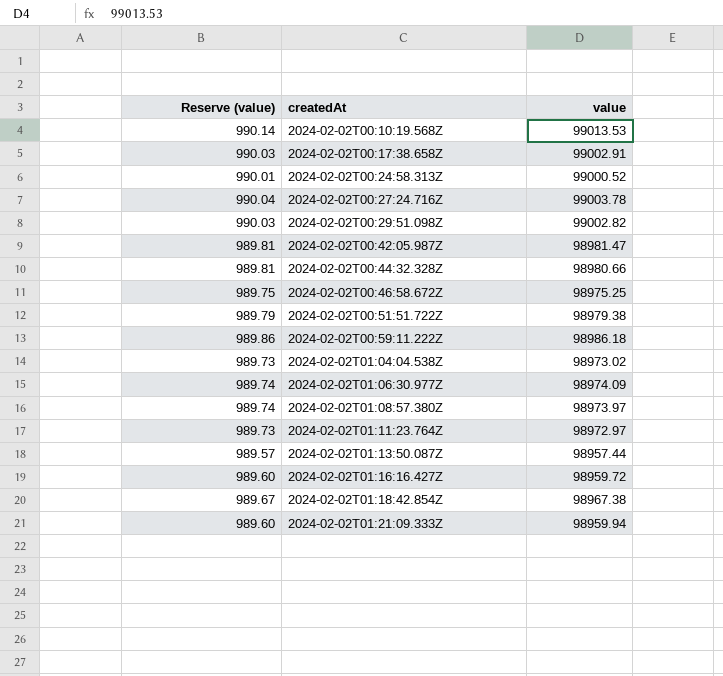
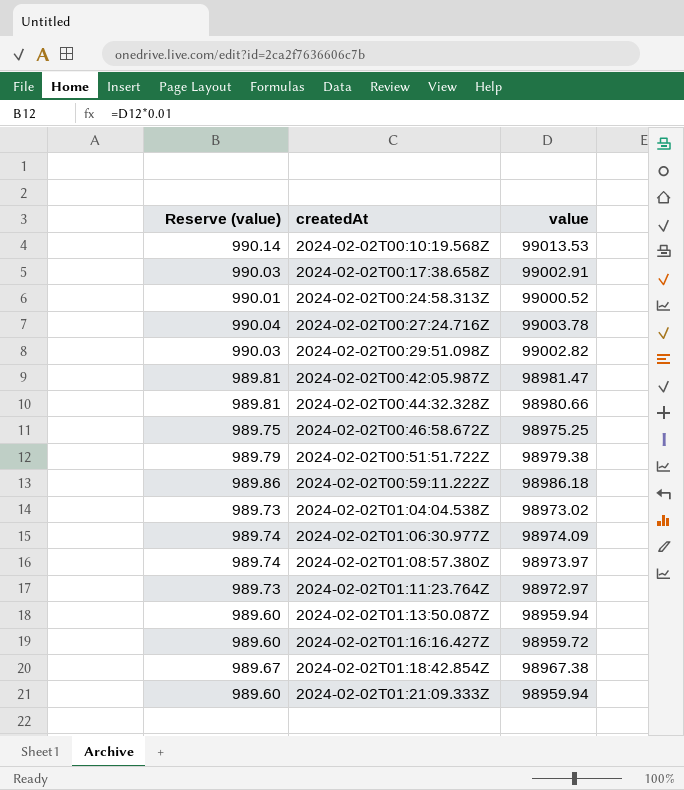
2024-02-02T01:13:50.087Z | Reserve (value): 989.57 -> 989.60
2024-02-02T01:13:50.087Z | value: 98957.44 -> 98959.94

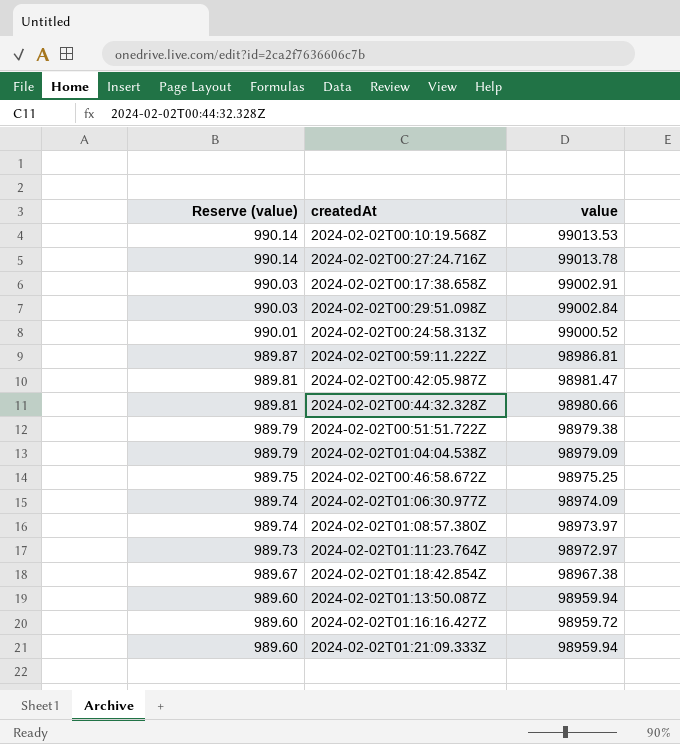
row order: createdAt ascending -> Reserve (value) descending
2024-02-02T00:27:24.716Z | Reserve (value): 990.04 -> 990.14
2024-02-02T00:27:24.716Z | value: 99003.78 -> 99013.78
2024-02-02T00:29:51.098Z | value: 99002.82 -> 99002.84
2024-02-02T00:59:11.222Z | Reserve (value): 989.86 -> 989.87
2024-02-02T00:59:11.222Z | value: 98986.18 -> 98986.81
2024-02-02T01:04:04.538Z | Reserve (value): 989.73 -> 989.79
2024-02-02T01:04:04.538Z | value: 98973.02 -> 98979.09

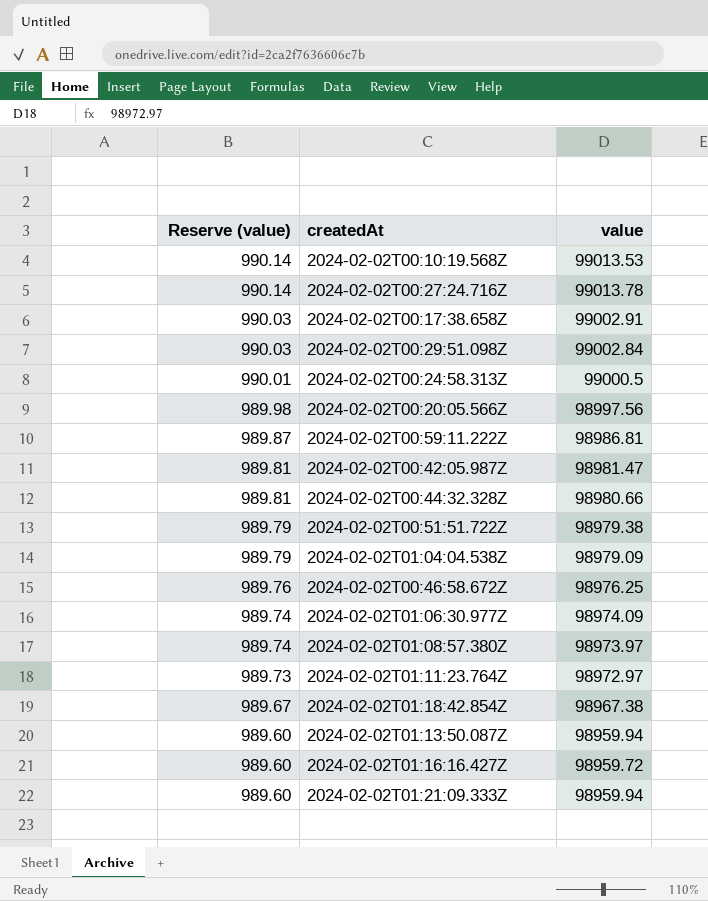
2024-02-02T00:24:58.313Z | value: 99000.52 -> 99000.5
row 2024-02-02T00:20:05.566Z: none -> 989.98 | 98997.56
2024-02-02T00:46:58.672Z | Reserve (value): 989.75 -> 989.76
2024-02-02T00:46:58.672Z | value: 98975.25 -> 98976.25

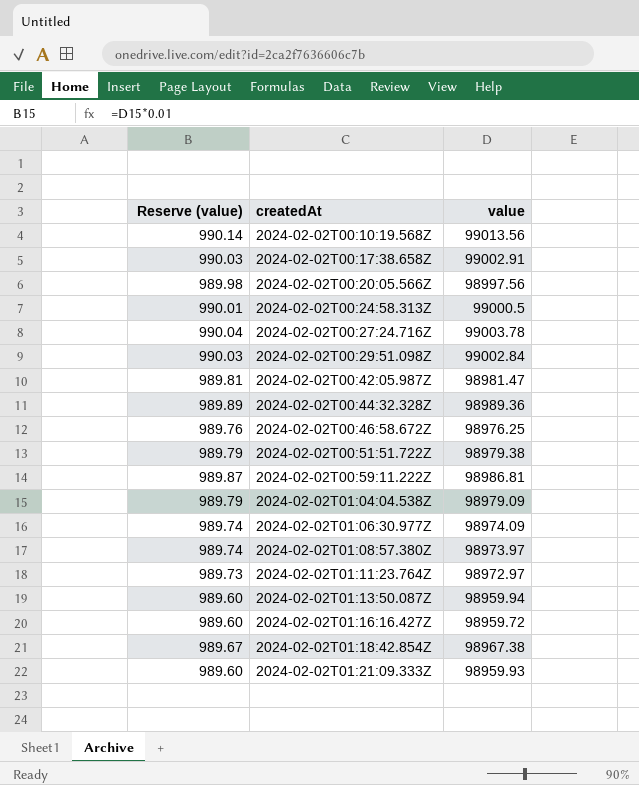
row order: Reserve (value) descending -> createdAt ascending
2024-02-02T00:10:19.568Z | value: 99013.53 -> 99013.56
2024-02-02T00:27:24.716Z | Reserve (value): 990.14 -> 990.04
2024-02-02T00:27:24.716Z | value: 99013.78 -> 99003.78
2024-02-02T00:44:32.328Z | Reserve (value): 989.81 -> 989.89
2024-02-02T00:44:32.328Z | value: 98980.66 -> 98989.36
2024-02-02T01:21:09.333Z | value: 98959.94 -> 98959.93

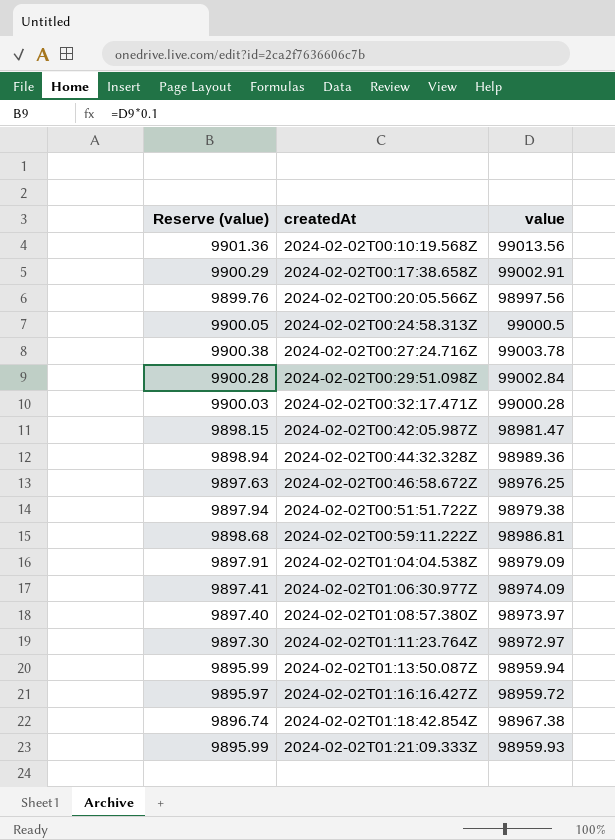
column Reserve (value) | formula: [value] * 0.01 -> [value] * 0.1
row 2024-02-02T00:32:17.471Z: none -> 9900.03 | 99000.28

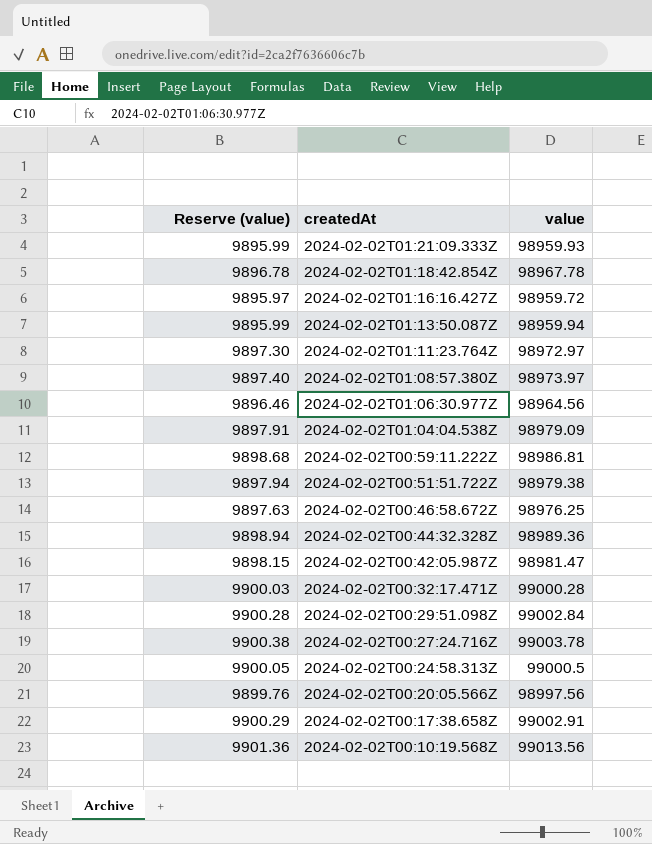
row order: createdAt ascending -> createdAt descending
2024-02-02T01:18:42.854Z | Reserve (value): 9896.74 -> 9896.78
2024-02-02T01:18:42.854Z | value: 98967.38 -> 98967.78
2024-02-02T01:06:30.977Z | Reserve (value): 9897.41 -> 9896.46
2024-02-02T01:06:30.977Z | value: 98974.09 -> 98964.56

